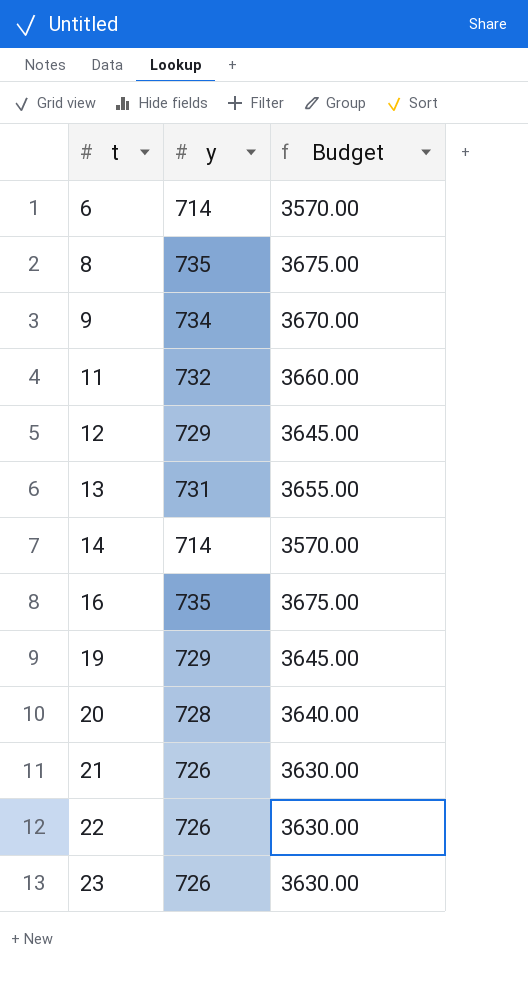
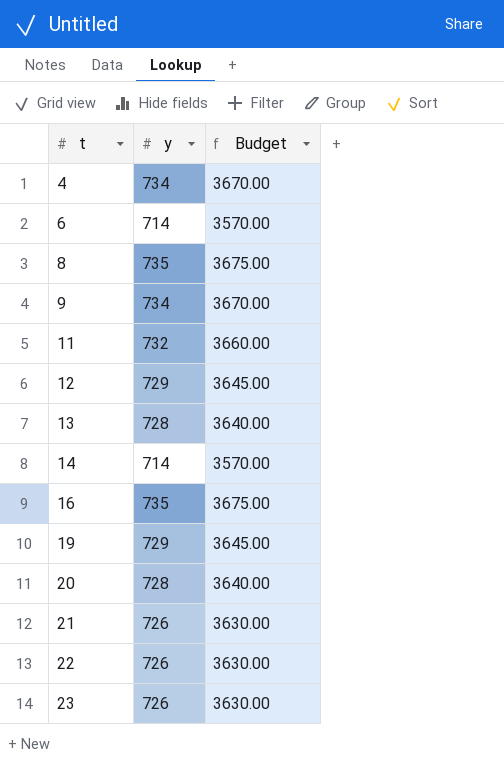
row 4: none -> 734 | 3670.00
13 | y: 731 -> 728
13 | Budget: 3655.00 -> 3640.00

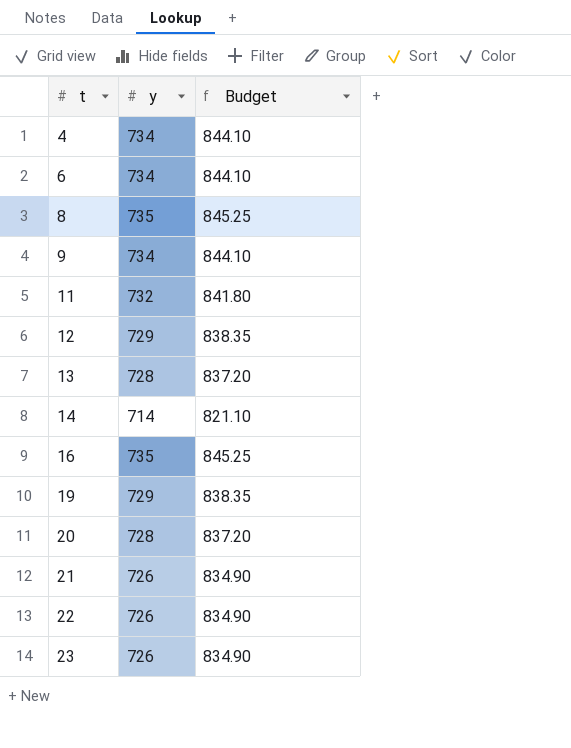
column Budget | formula: [y] * 5 -> [y] * 1.15
6 | y: 714 -> 734

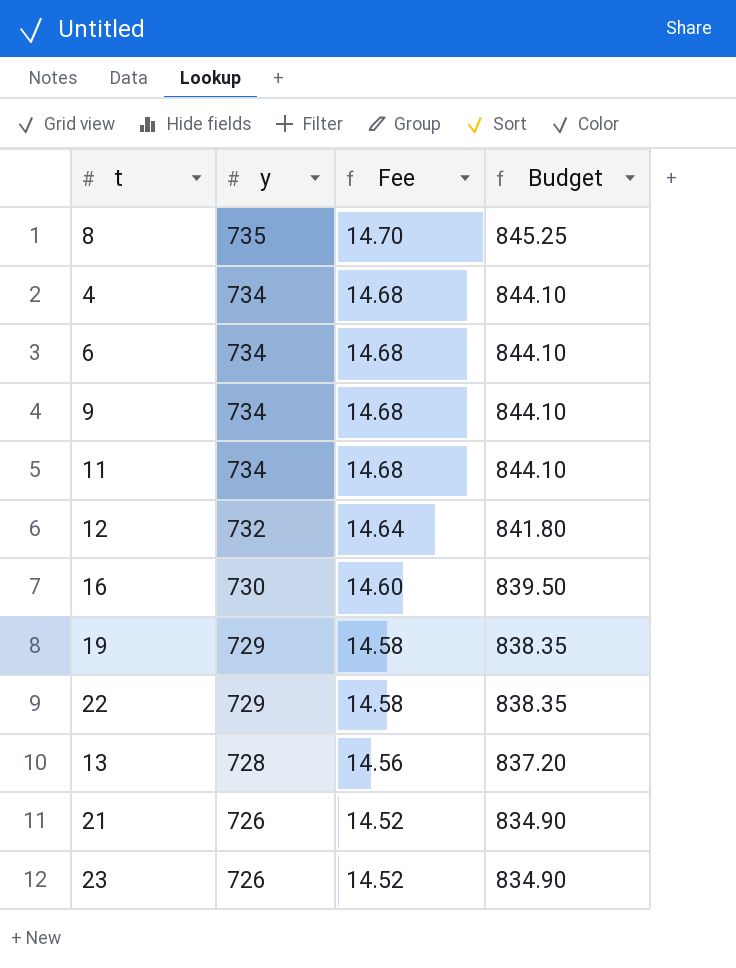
row order: t ascending -> y descending
column Fee | formula: none -> [y] * 0.02
row 14: 714 | 821.10 -> none
row 20: 728 | 837.20 -> none
11 | y: 732 -> 734
11 | Budget: 841.80 -> 844.10
12 | y: 729 -> 732
12 | Budget: 838.35 -> 841.80
16 | y: 735 -> 730
16 | Budget: 845.25 -> 839.50
22 | y: 726 -> 729
22 | Budget: 834.90 -> 838.35

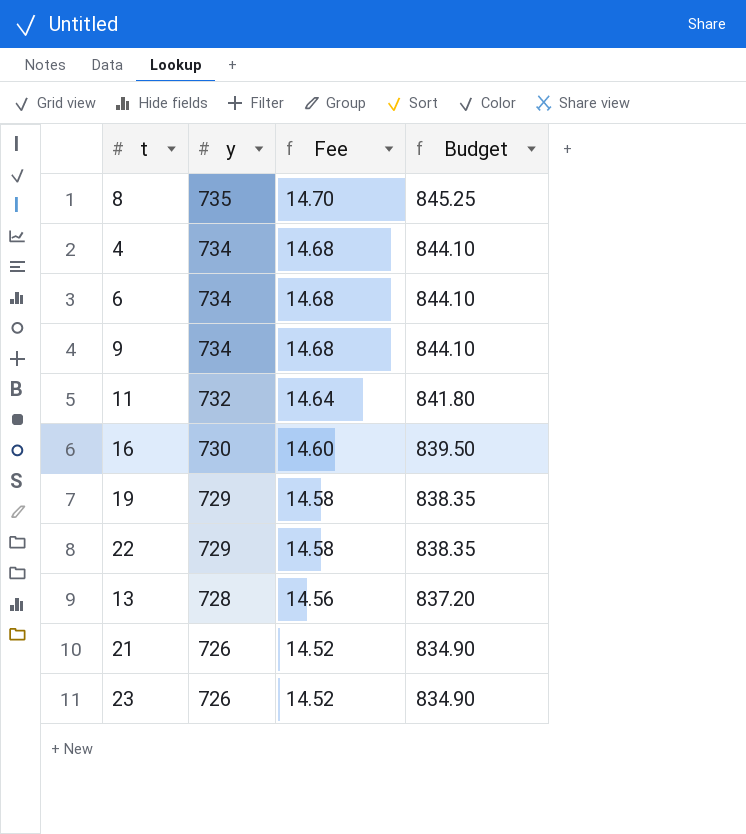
row 12: 732 | 14.64 | 841.80 -> none
11 | y: 734 -> 732
11 | Fee: 14.68 -> 14.64
11 | Budget: 844.10 -> 841.80

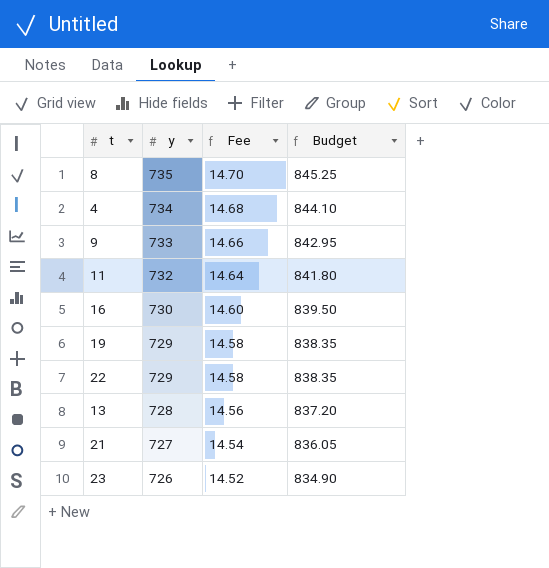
row 6: 734 | 14.68 | 844.10 -> none
9 | y: 734 -> 733
9 | Fee: 14.68 -> 14.66
9 | Budget: 844.10 -> 842.95
21 | y: 726 -> 727
21 | Fee: 14.52 -> 14.54
21 | Budget: 834.90 -> 836.05

